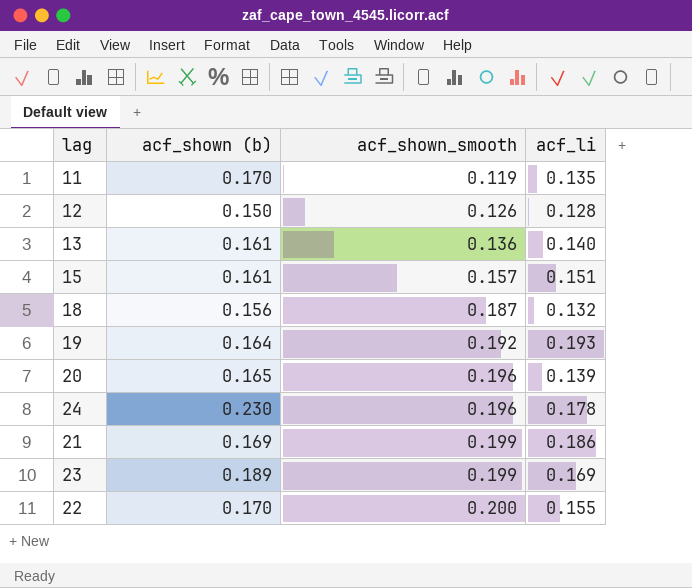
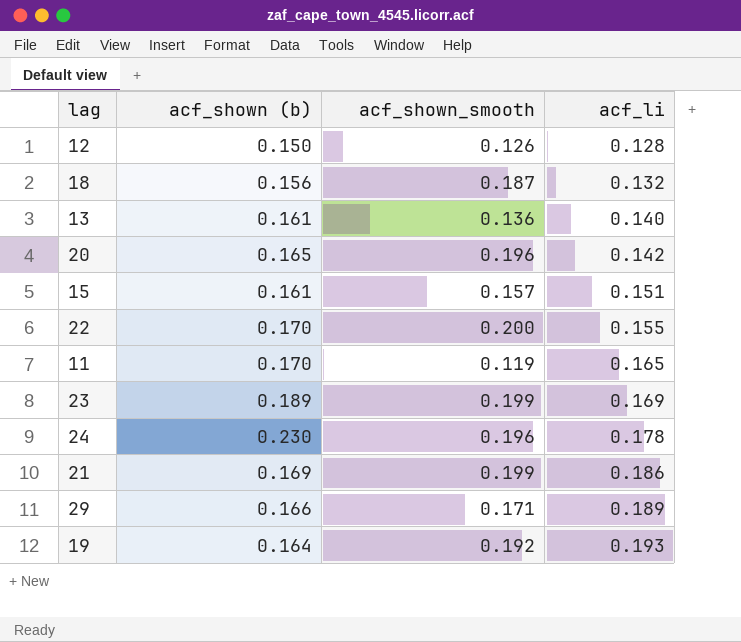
row order: acf_shown_smooth ascending -> acf_li ascending
20 | acf_li: 0.139 -> 0.142
11 | acf_li: 0.135 -> 0.165
row 29: none -> 0.166 | 0.171 | 0.189

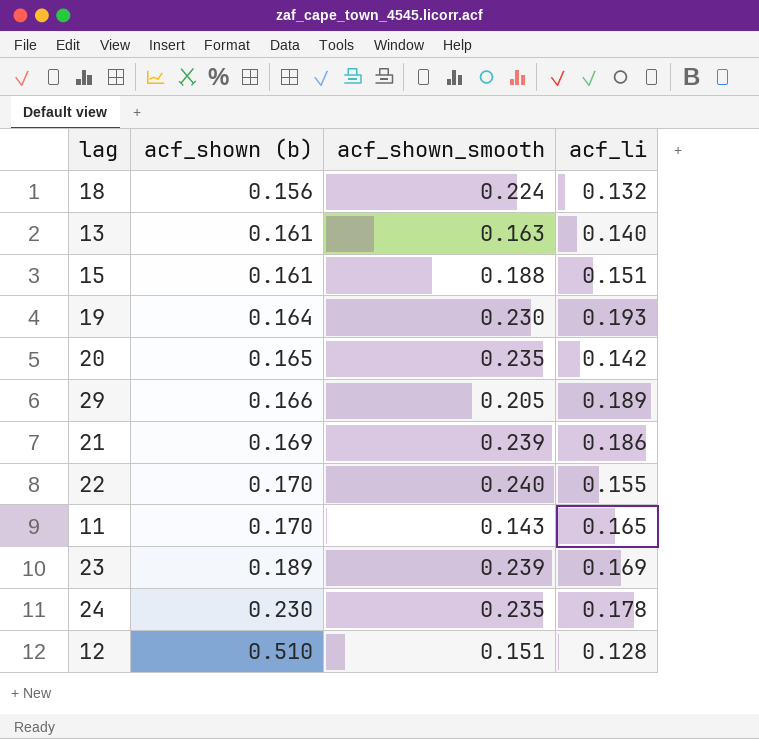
row order: acf_li ascending -> acf_shown (b) ascending
18 | acf_shown_smooth: 0.187 -> 0.224
13 | acf_shown_smooth: 0.136 -> 0.163
15 | acf_shown_smooth: 0.157 -> 0.188
19 | acf_shown_smooth: 0.192 -> 0.230
20 | acf_shown_smooth: 0.196 -> 0.235
29 | acf_shown_smooth: 0.171 -> 0.205
21 | acf_shown_smooth: 0.199 -> 0.239
22 | acf_shown_smooth: 0.200 -> 0.240
11 | acf_shown_smooth: 0.119 -> 0.143
23 | acf_shown_smooth: 0.199 -> 0.239
24 | acf_shown_smooth: 0.196 -> 0.235
12 | acf_shown (b): 0.150 -> 0.510
12 | acf_shown_smooth: 0.126 -> 0.151

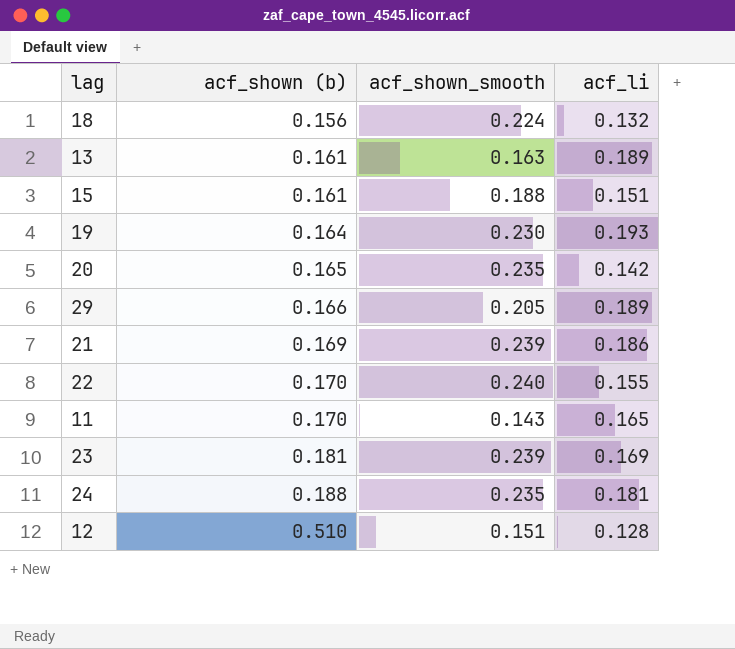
13 | acf_li: 0.140 -> 0.189
23 | acf_shown (b): 0.189 -> 0.181
24 | acf_shown (b): 0.230 -> 0.188
24 | acf_li: 0.178 -> 0.181

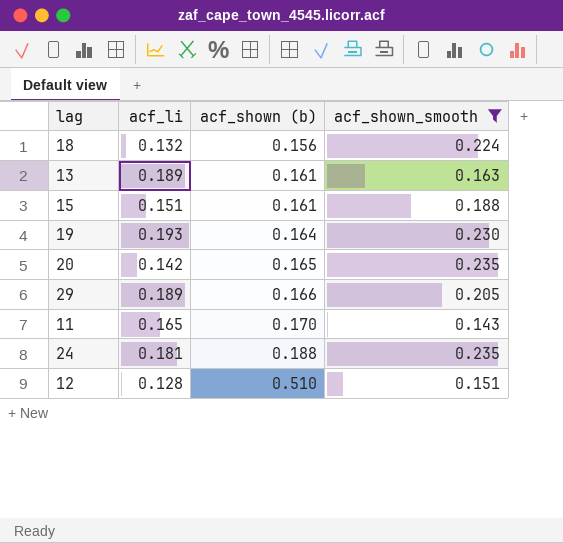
filter: none -> acf_shown_smooth <= 0.235
column acf_li | position: 4 -> 2

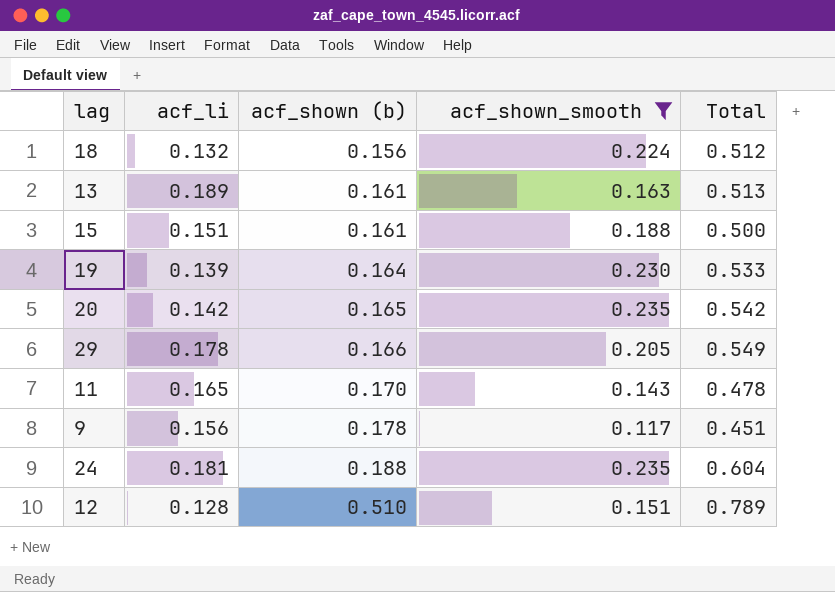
column Total | formula: none -> [acf_li] + [acf_shown (b)] + [acf_shown_smooth]
19 | acf_li: 0.193 -> 0.139
29 | acf_li: 0.189 -> 0.178
row 9: none -> 0.156 | 0.178 | 0.117 | 0.451

